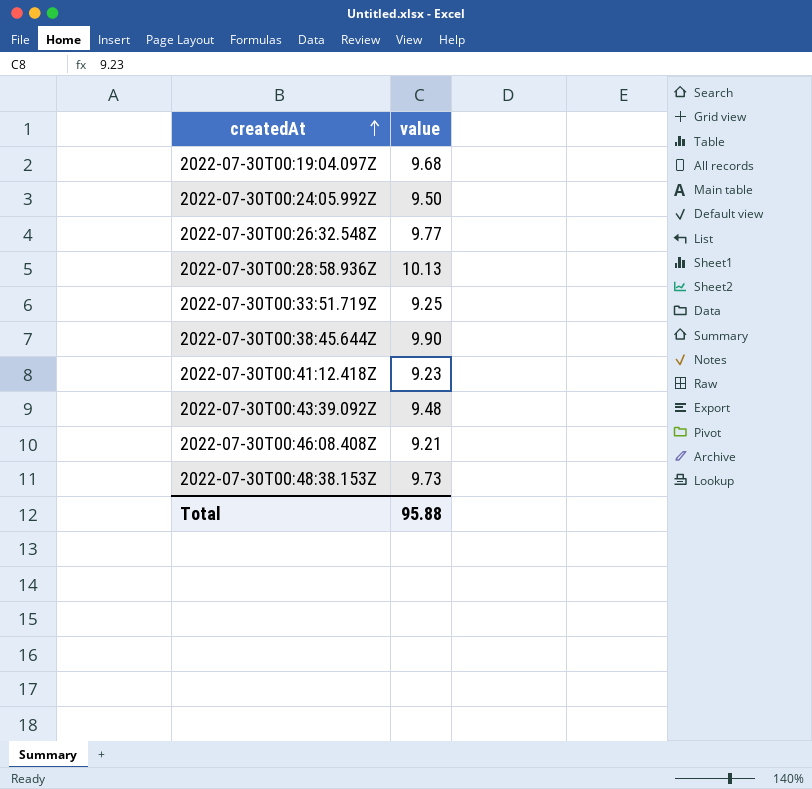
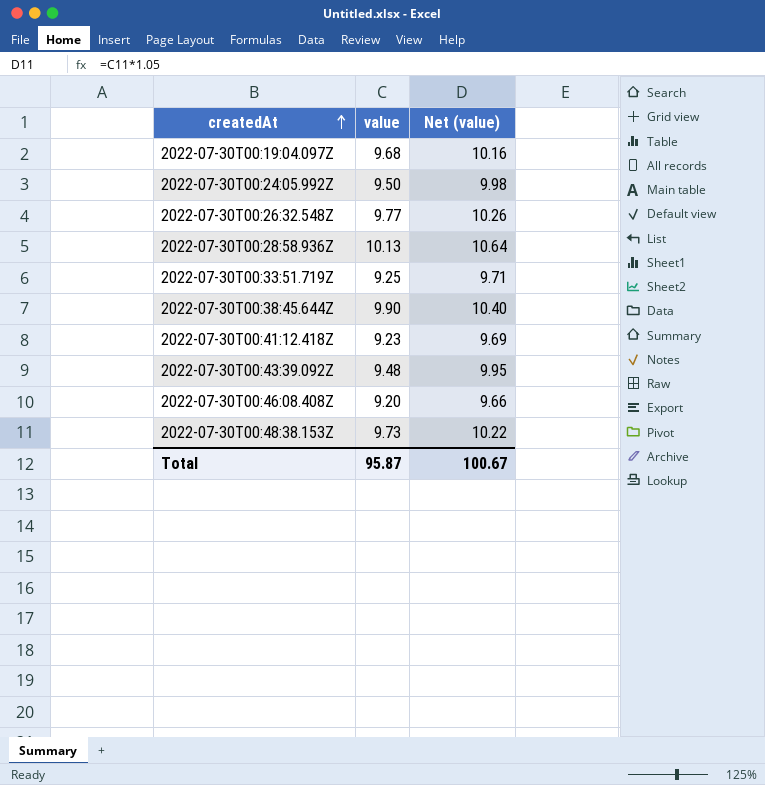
column Net (value) | formula: none -> [value] * 1.05
2022-07-30T00:46:08.408Z | value: 9.21 -> 9.20
Total | value: 95.88 -> 95.87

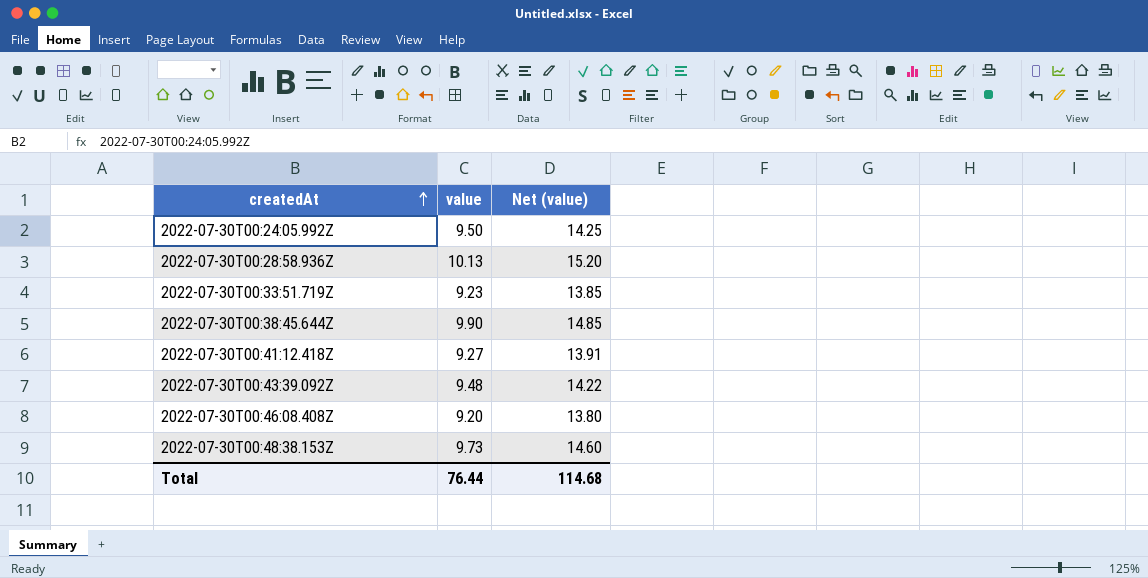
column Net (value) | formula: [value] * 1.05 -> [value] * 1.5
row 2022-07-30T00:19:04.097Z: 9.68 | 10.16 -> none
row 2022-07-30T00:26:32.548Z: 9.77 | 10.26 -> none
2022-07-30T00:33:51.719Z | value: 9.25 -> 9.23
2022-07-30T00:41:12.418Z | value: 9.23 -> 9.27
Total | value: 95.87 -> 76.44
Total | Net (value): 100.67 -> 114.68

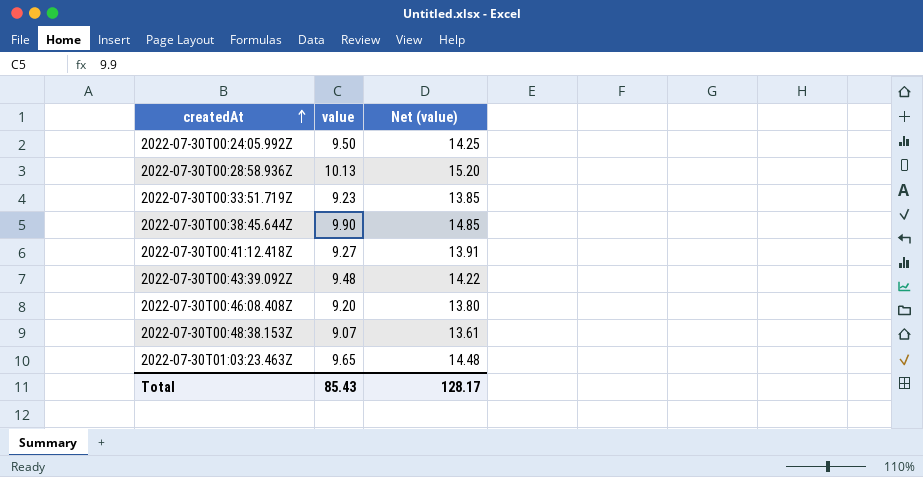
2022-07-30T00:48:38.153Z | value: 9.73 -> 9.07
2022-07-30T00:48:38.153Z | Net (value): 14.60 -> 13.61
row 2022-07-30T01:03:23.463Z: none -> 9.65 | 14.48
Total | value: 76.44 -> 85.43
Total | Net (value): 114.68 -> 128.17

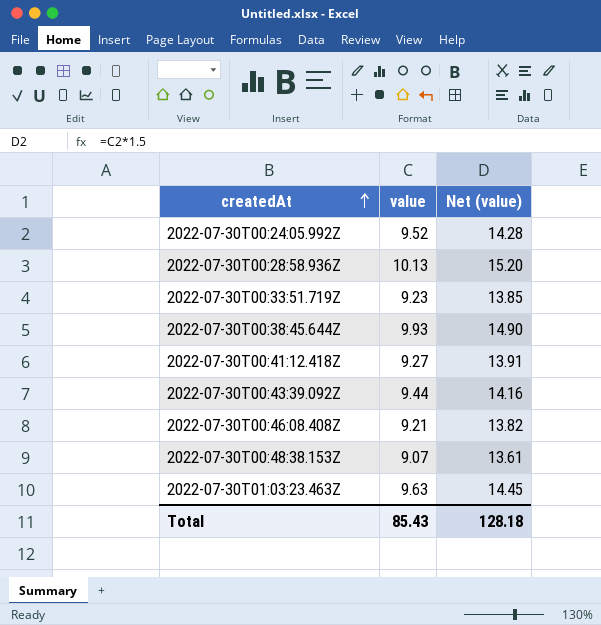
2022-07-30T00:24:05.992Z | value: 9.50 -> 9.52
2022-07-30T00:24:05.992Z | Net (value): 14.25 -> 14.28
2022-07-30T00:38:45.644Z | value: 9.90 -> 9.93
2022-07-30T00:38:45.644Z | Net (value): 14.85 -> 14.90
2022-07-30T00:43:39.092Z | value: 9.48 -> 9.44
2022-07-30T00:43:39.092Z | Net (value): 14.22 -> 14.16
2022-07-30T00:46:08.408Z | value: 9.20 -> 9.21
2022-07-30T00:46:08.408Z | Net (value): 13.80 -> 13.82
2022-07-30T01:03:23.463Z | value: 9.65 -> 9.63
2022-07-30T01:03:23.463Z | Net (value): 14.48 -> 14.45
Total | Net (value): 128.17 -> 128.18

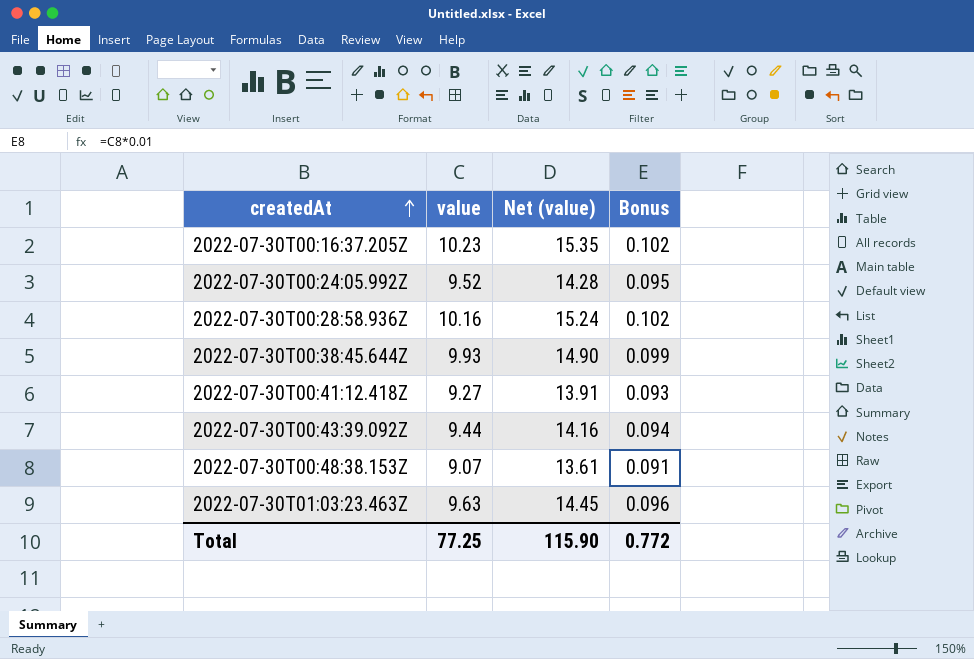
column Bonus | formula: none -> [value] * 0.01
row 2022-07-30T00:33:51.719Z: 9.23 | 13.85 -> none
row 2022-07-30T00:46:08.408Z: 9.21 | 13.82 -> none
row 2022-07-30T00:16:37.205Z: none -> 10.23 | 15.35 | 0.102
2022-07-30T00:28:58.936Z | value: 10.13 -> 10.16
2022-07-30T00:28:58.936Z | Net (value): 15.20 -> 15.24
Total | value: 85.43 -> 77.25
Total | Net (value): 128.18 -> 115.90

